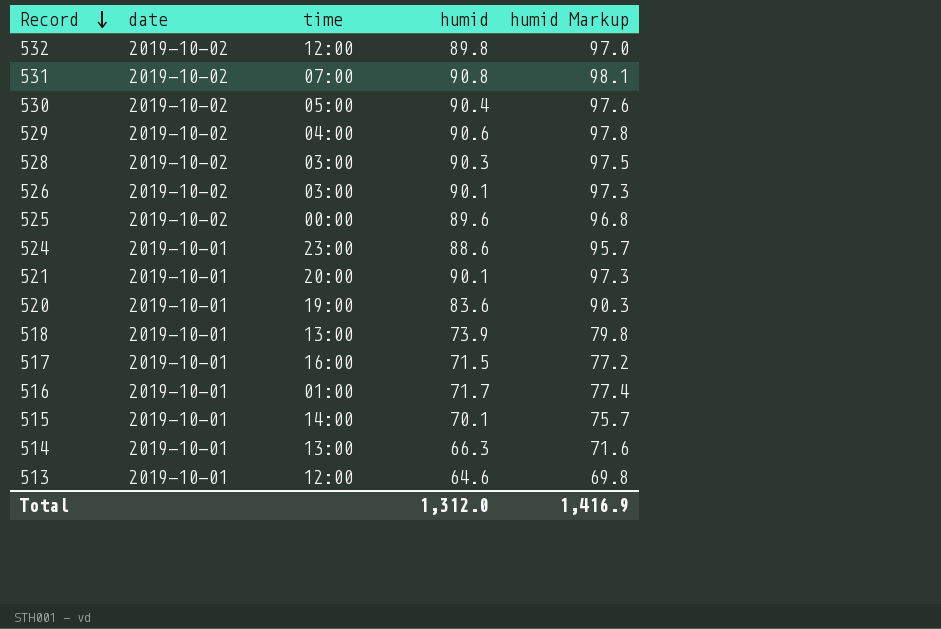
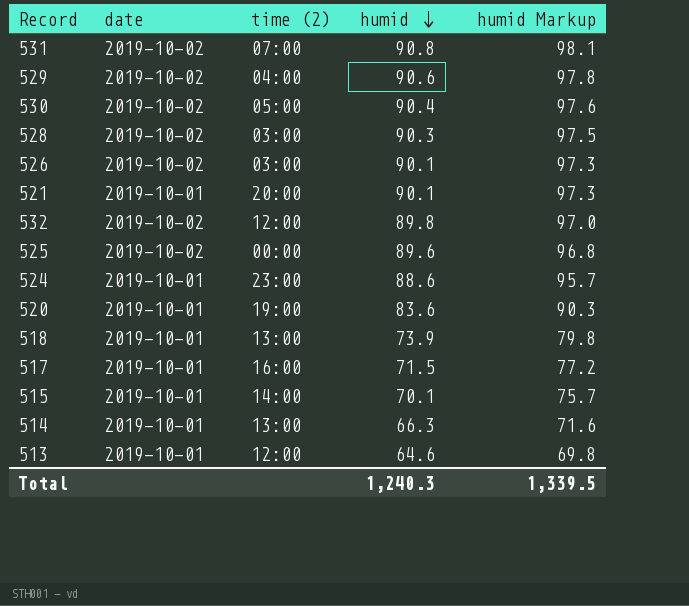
row order: Record descending -> humid descending
column name: time -> time (2)
row 516: 2019-10-01 | 01:00 | 71.7 | 77.4 -> none
Total | humid: 1,312.0 -> 1,240.3
Total | humid Markup: 1,416.9 -> 1,339.5

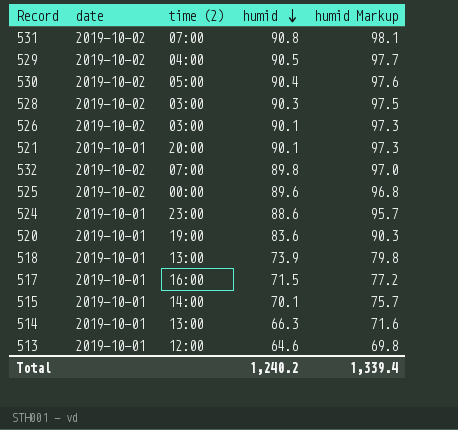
529 | humid: 90.6 -> 90.5
529 | humid Markup: 97.8 -> 97.7
532 | time (2): 12:00 -> 07:00
Total | humid: 1,240.3 -> 1,240.2
Total | humid Markup: 1,339.5 -> 1,339.4

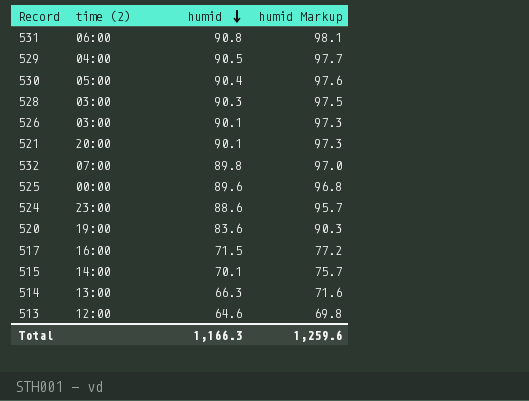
column date | position: 2 -> none
row 518: 2019-10-01 | 13:00 | 73.9 | 79.8 -> none
531 | time (2): 07:00 -> 06:00
Total | humid: 1,240.2 -> 1,166.3
Total | humid Markup: 1,339.4 -> 1,259.6

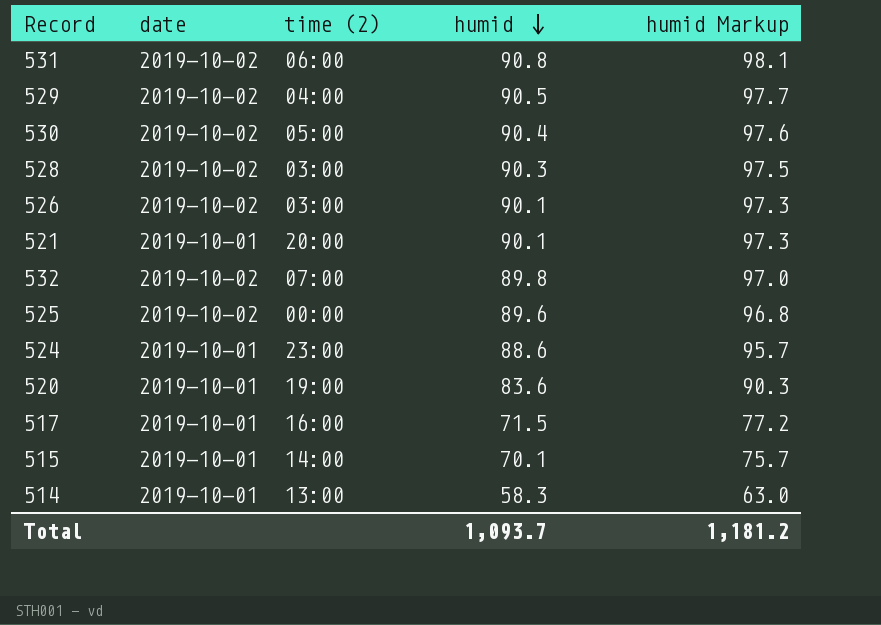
column date | position: none -> 2
row 513: 12:00 | 64.6 | 69.8 -> none
514 | humid: 66.3 -> 58.3
514 | humid Markup: 71.6 -> 63.0
Total | humid: 1,166.3 -> 1,093.7
Total | humid Markup: 1,259.6 -> 1,181.2

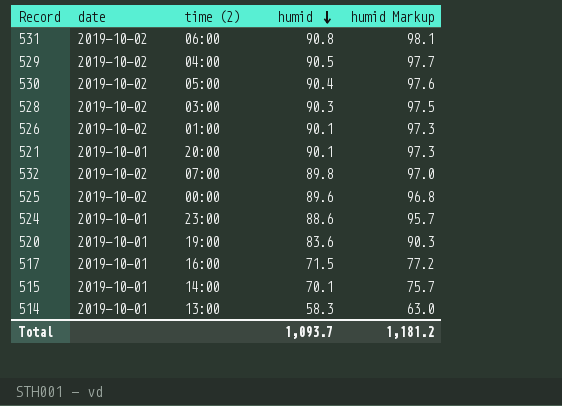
526 | time (2): 03:00 -> 01:00

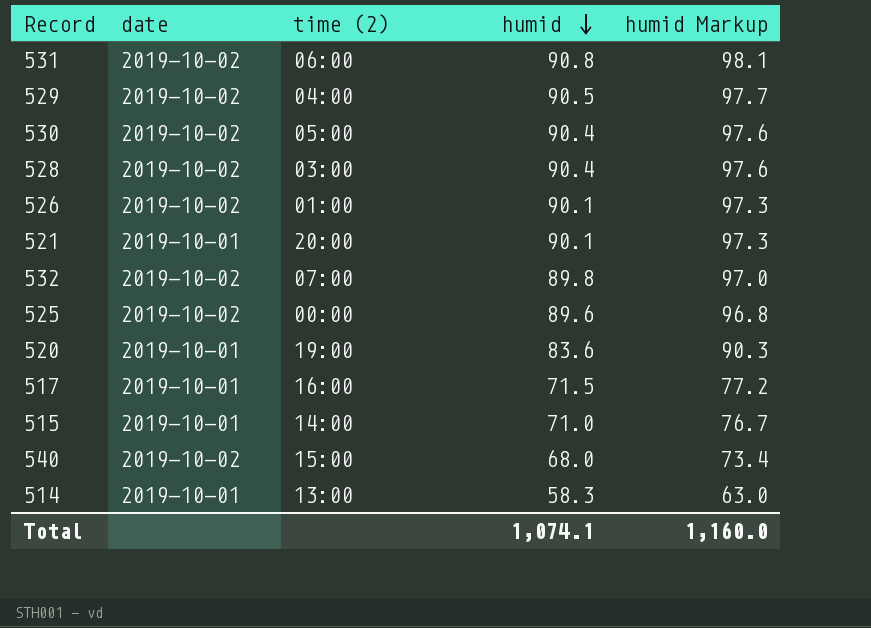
row 524: 2019-10-01 | 23:00 | 88.6 | 95.7 -> none
528 | humid: 90.3 -> 90.4
528 | humid Markup: 97.5 -> 97.6
515 | humid: 70.1 -> 71.0
515 | humid Markup: 75.7 -> 76.7
row 540: none -> 2019-10-02 | 15:00 | 68.0 | 73.4
Total | humid: 1,093.7 -> 1,074.1
Total | humid Markup: 1,181.2 -> 1,160.0

